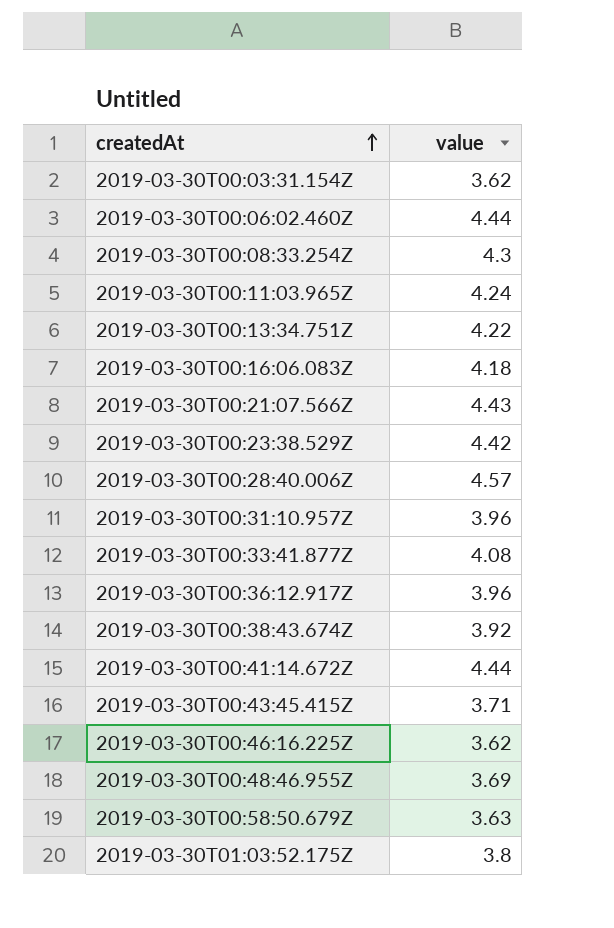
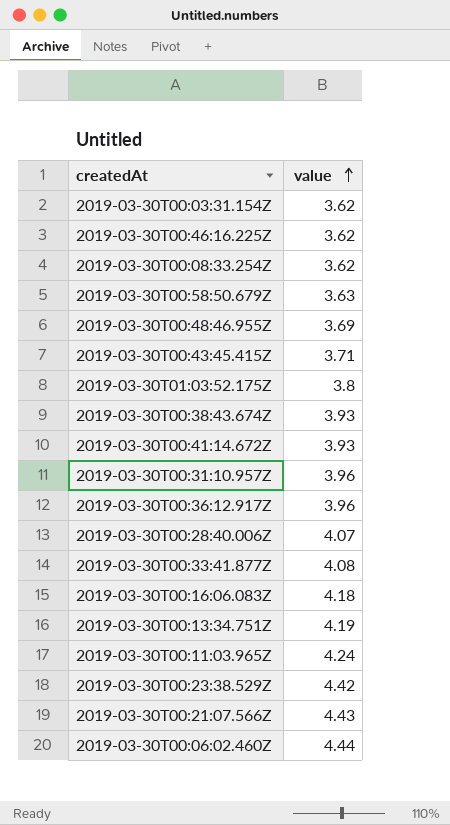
row order: createdAt ascending -> value ascending
2019-03-30T00:08:33.254Z | value: 4.3 -> 3.62
2019-03-30T00:38:43.674Z | value: 3.92 -> 3.93
2019-03-30T00:41:14.672Z | value: 4.44 -> 3.93
2019-03-30T00:28:40.006Z | value: 4.57 -> 4.07
2019-03-30T00:13:34.751Z | value: 4.22 -> 4.19

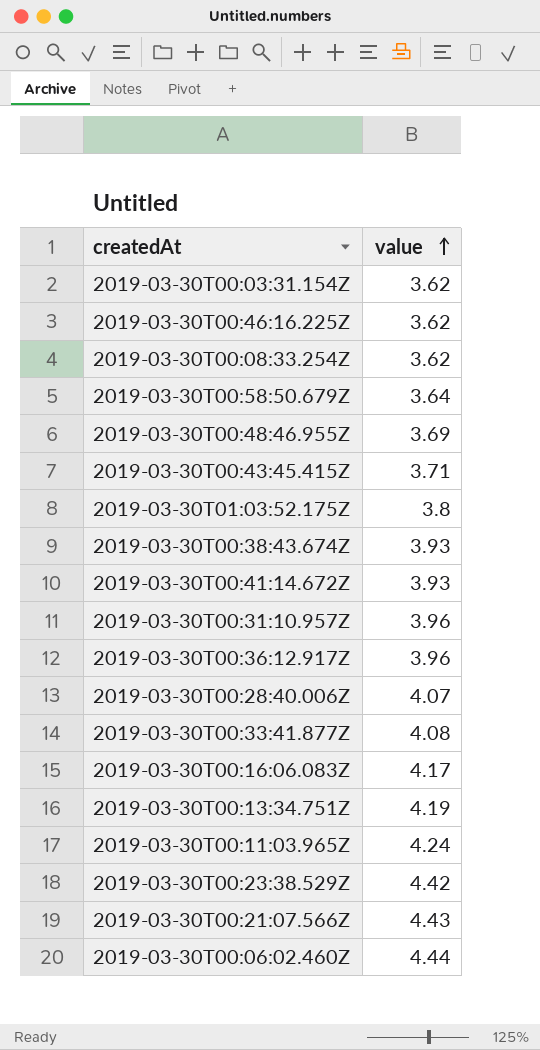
2019-03-30T00:58:50.679Z | value: 3.63 -> 3.64
2019-03-30T00:16:06.083Z | value: 4.18 -> 4.17

